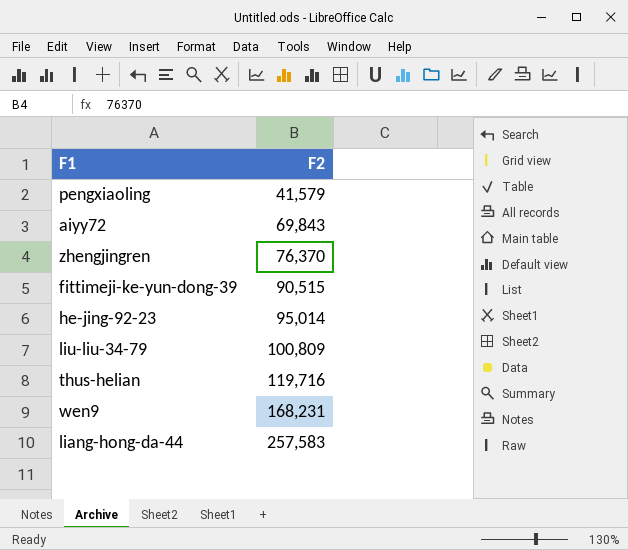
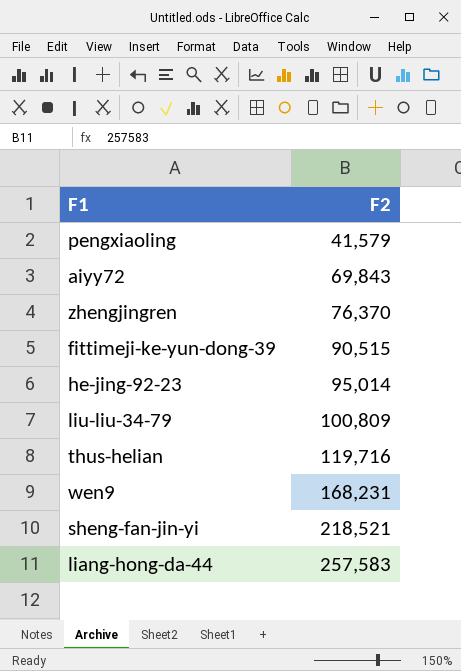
row sheng-fan-jin-yi: none -> 218,521

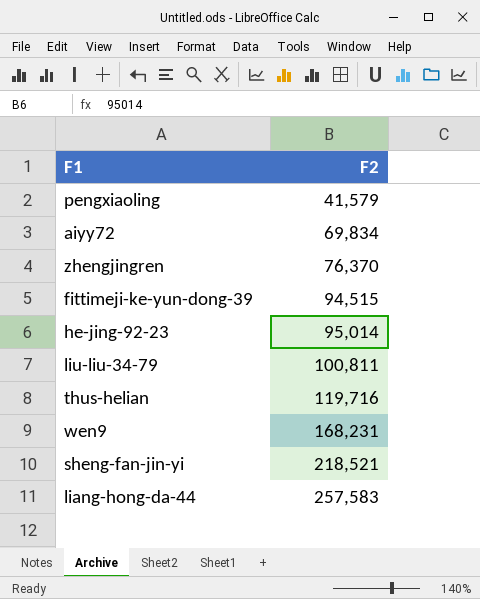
aiyy72 | F2: 69,843 -> 69,834
fittimeji-ke-yun-dong-39 | F2: 90,515 -> 94,515
liu-liu-34-79 | F2: 100,809 -> 100,811

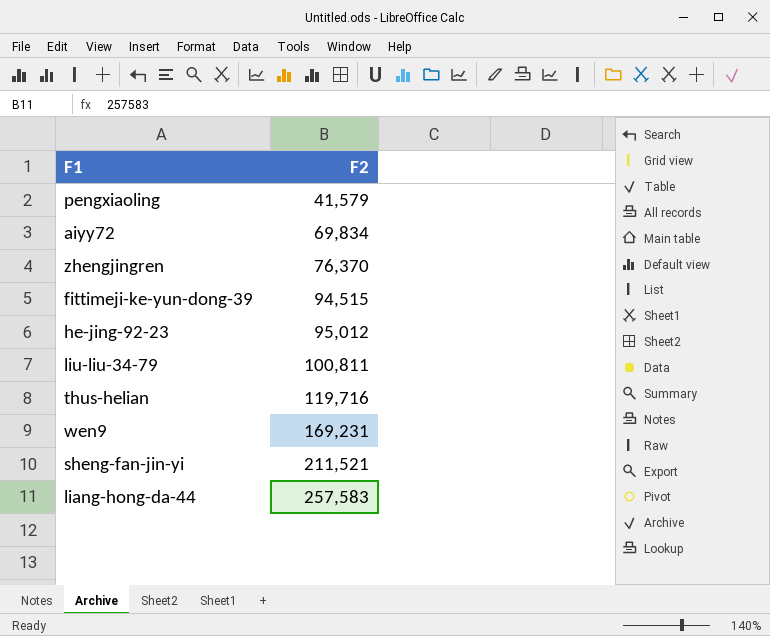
he-jing-92-23 | F2: 95,014 -> 95,012
wen9 | F2: 168,231 -> 169,231
sheng-fan-jin-yi | F2: 218,521 -> 211,521

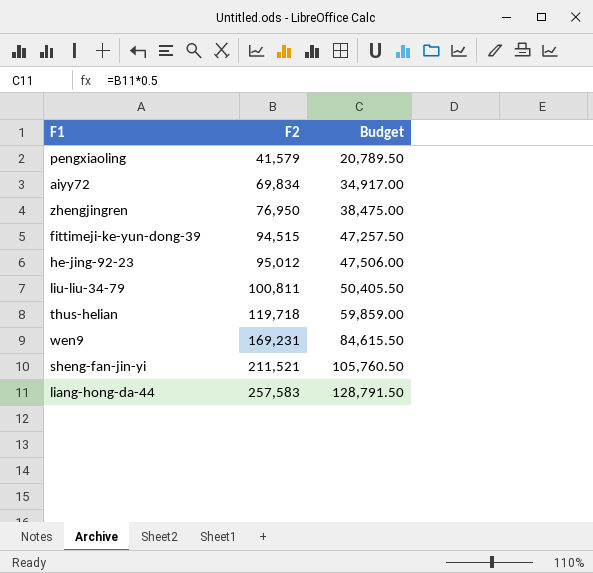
column Budget | formula: none -> [F2] * 0.5
zhengjingren | F2: 76,370 -> 76,950
thus-helian | F2: 119,716 -> 119,718

